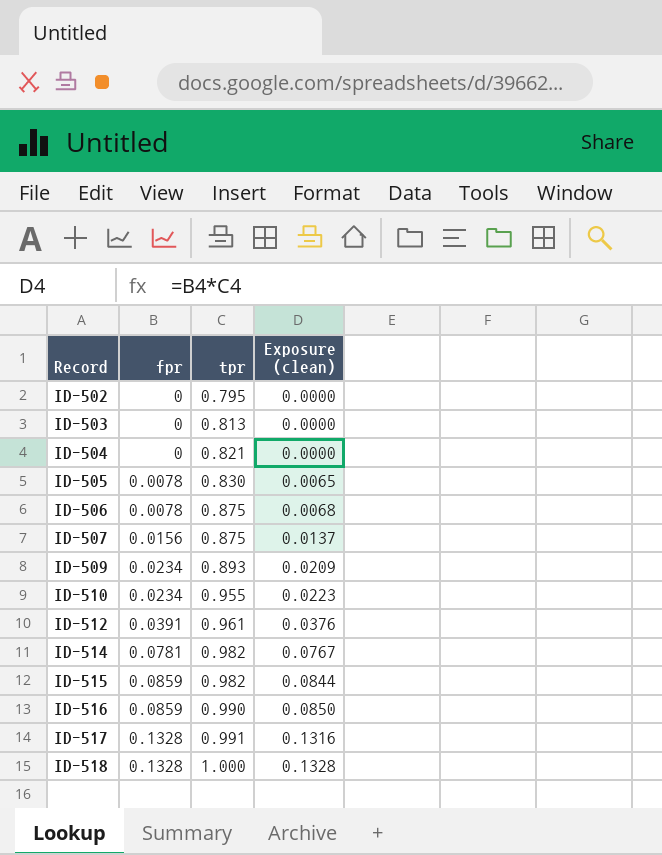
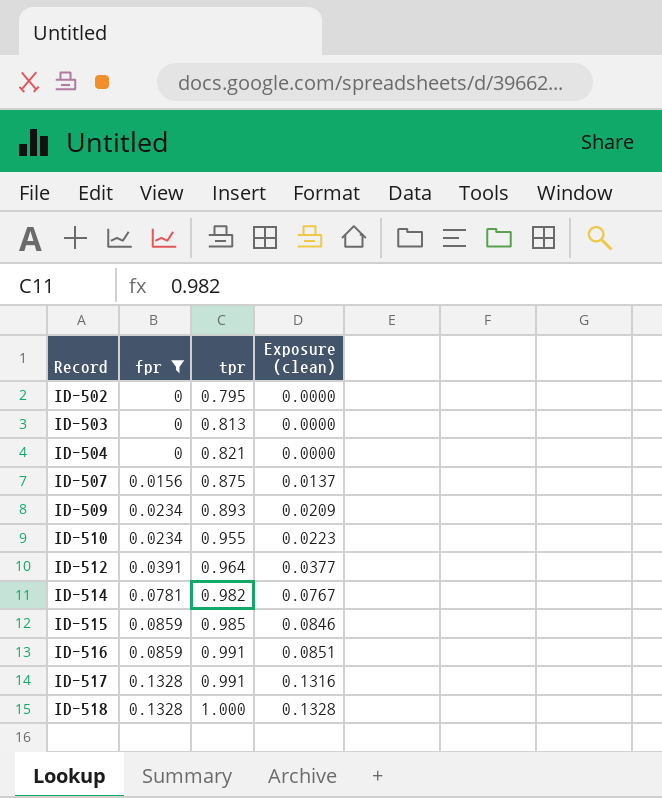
filter: none -> fpr != 0.0078
ID-512 | tpr: 0.961 -> 0.964
ID-512 | Exposure (clean): 0.0376 -> 0.0377
ID-515 | tpr: 0.982 -> 0.985
ID-515 | Exposure (clean): 0.0844 -> 0.0846
ID-516 | tpr: 0.990 -> 0.991
ID-516 | Exposure (clean): 0.0850 -> 0.0851

